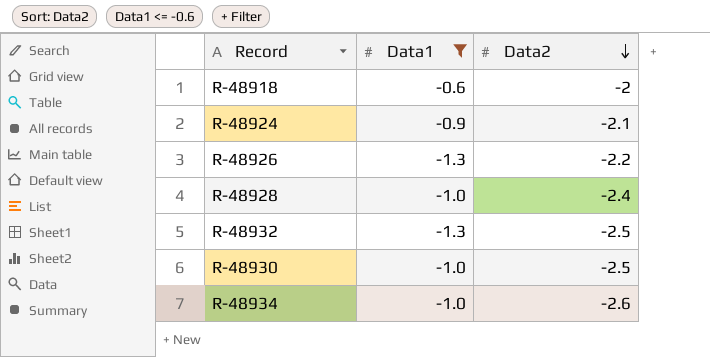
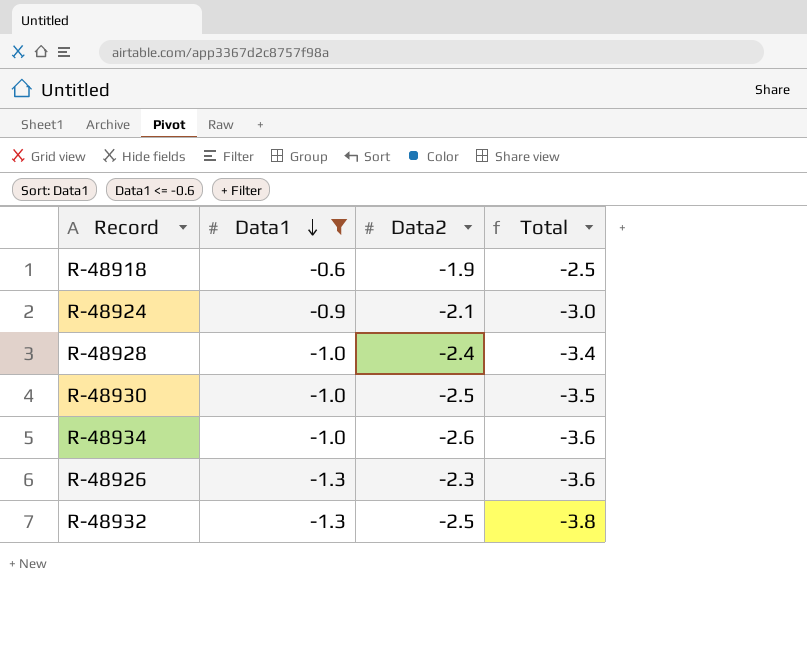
row order: Data2 descending -> Data1 descending
column Total | formula: none -> [Data1] + [Data2]
R-48918 | Data2: -2 -> -1.9
R-48926 | Data2: -2.2 -> -2.3

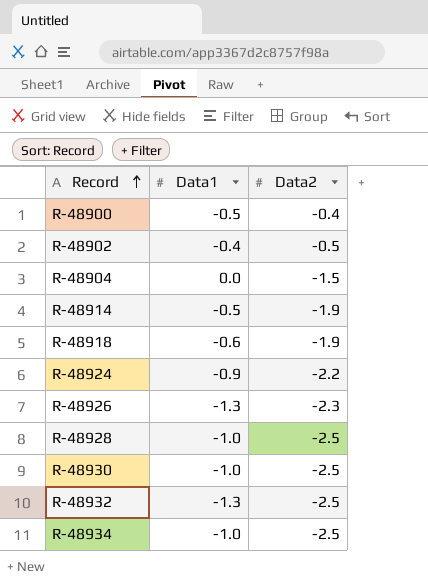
filter: Data1 <= -0.6 -> none
row order: Data1 descending -> Record ascending
column Total | formula: [Data1] + [Data2] -> none
R-48924 | Data2: -2.1 -> -2.2
R-48928 | Data2: -2.4 -> -2.5
R-48934 | Data2: -2.6 -> -2.5

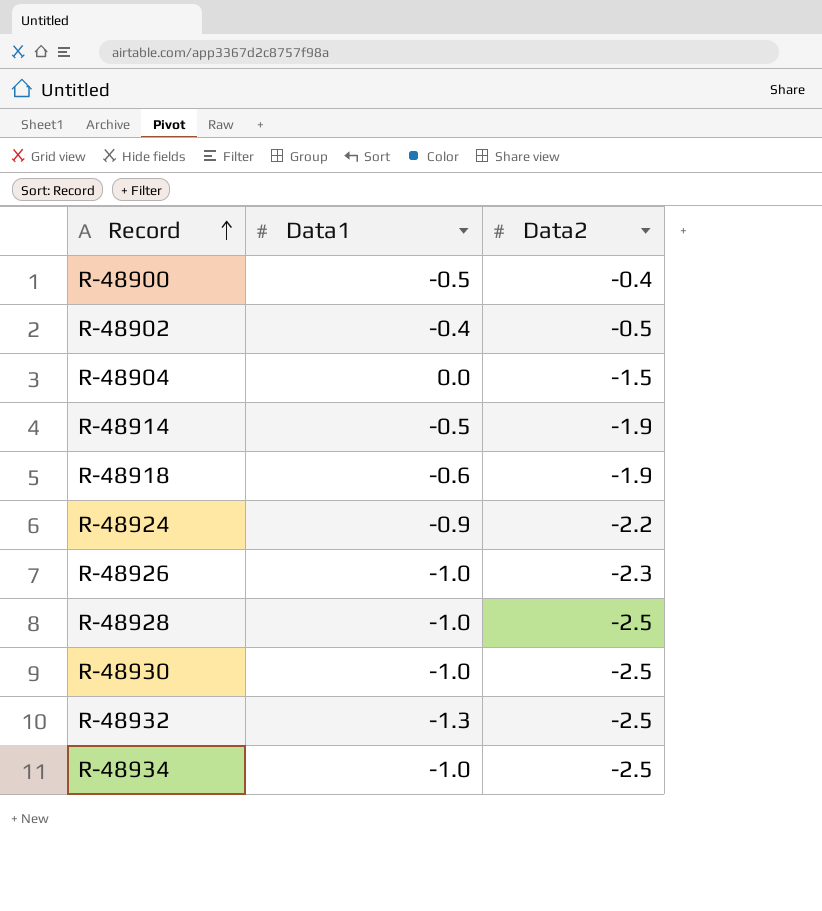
R-48926 | Data1: -1.3 -> -1.0

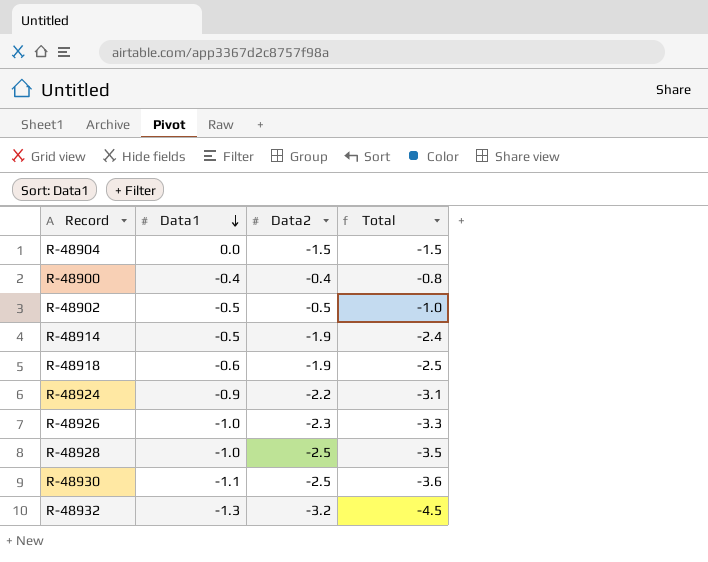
row order: Record ascending -> Data1 descending
column Total | formula: none -> [Data1] + [Data2]
row R-48934: -1.0 | -2.5 -> none
R-48900 | Data1: -0.5 -> -0.4
R-48902 | Data1: -0.4 -> -0.5
R-48930 | Data1: -1.0 -> -1.1
R-48932 | Data2: -2.5 -> -3.2

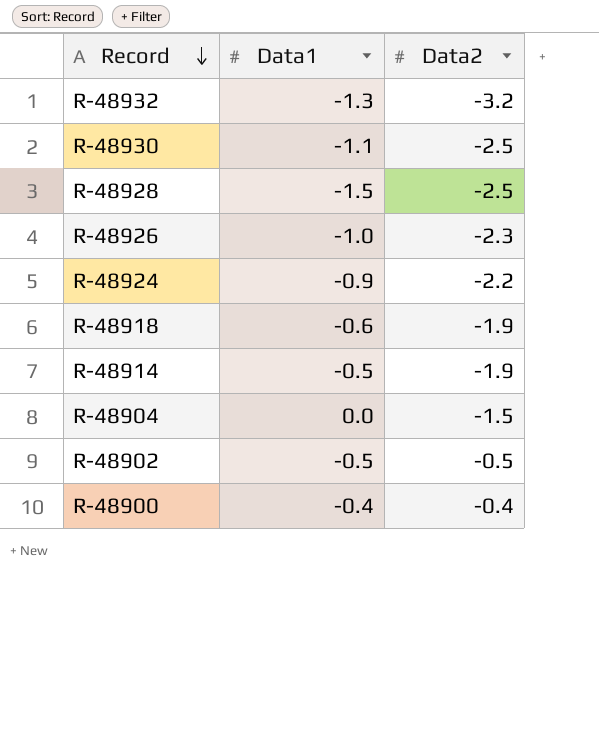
row order: Data1 descending -> Record descending
column Total | formula: [Data1] + [Data2] -> none
R-48928 | Data1: -1.0 -> -1.5

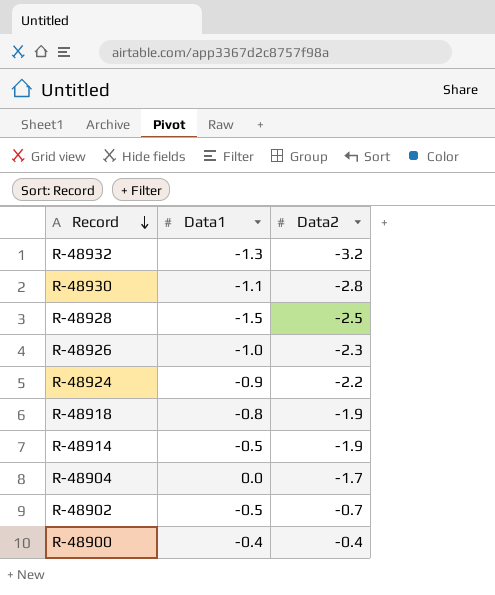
R-48930 | Data2: -2.5 -> -2.8
R-48918 | Data1: -0.6 -> -0.8
R-48904 | Data2: -1.5 -> -1.7
R-48902 | Data2: -0.5 -> -0.7

